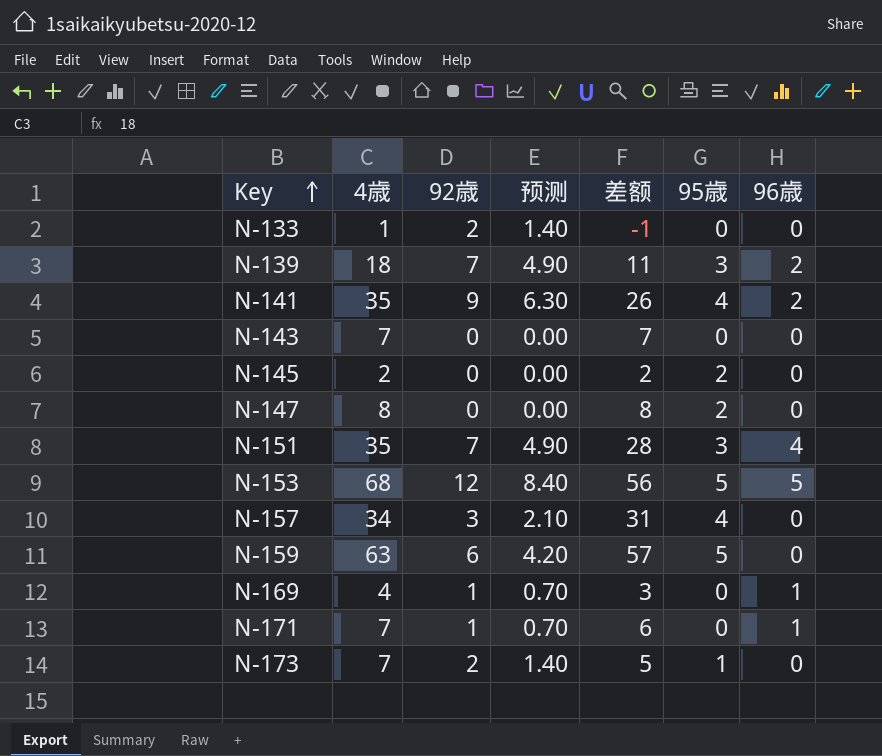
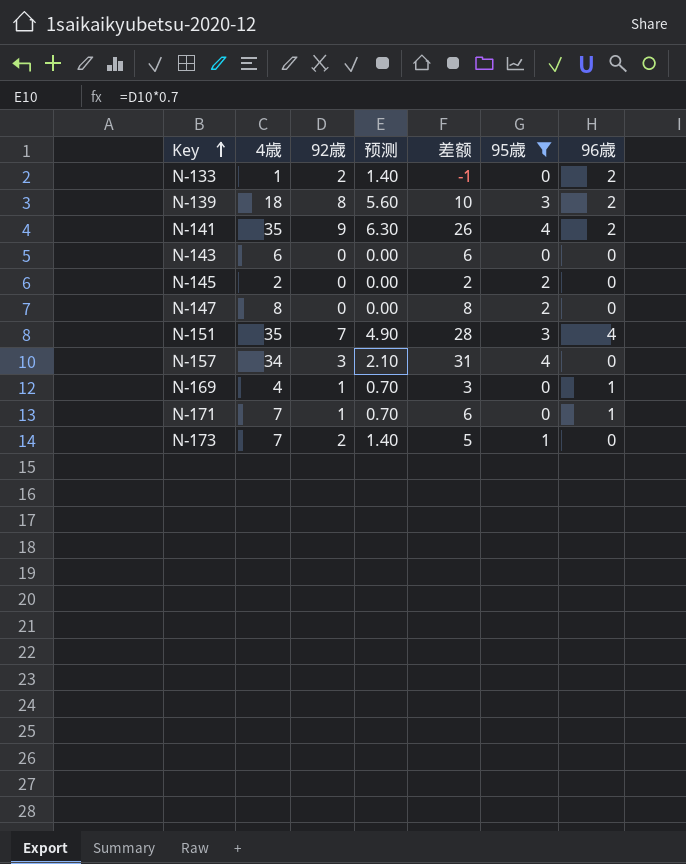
filter: none -> 95歳 != 5
N-133 | 96歳: 0 -> 2
N-139 | 92歳: 7 -> 8
N-139 | 预测: 4.90 -> 5.60
N-139 | 差额: 11 -> 10
N-143 | 4歳: 7 -> 6
N-143 | 差额: 7 -> 6

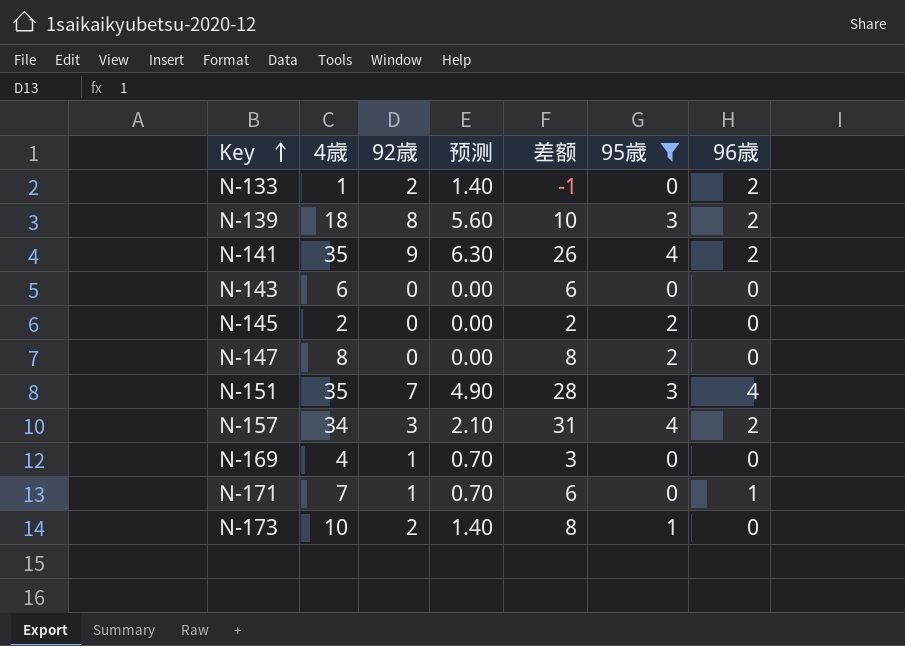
N-157 | 96歳: 0 -> 2
N-169 | 96歳: 1 -> 0
N-173 | 4歳: 7 -> 10
N-173 | 差额: 5 -> 8

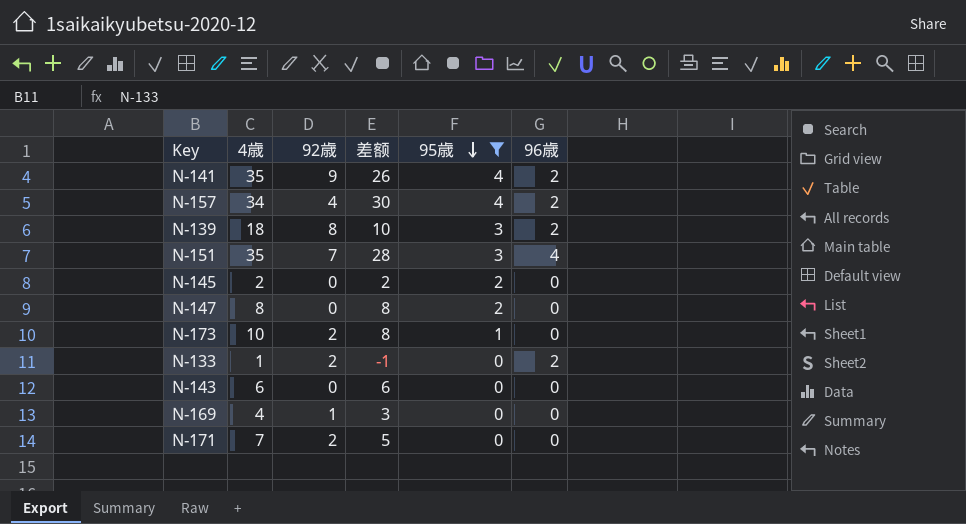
row order: Key ascending -> 95歳 descending
column 预测 | formula: [92歳] * 0.7 -> none
N-157 | 92歳: 3 -> 4
N-157 | 差额: 31 -> 30
N-171 | 92歳: 1 -> 2
N-171 | 差额: 6 -> 5
N-171 | 96歳: 1 -> 0

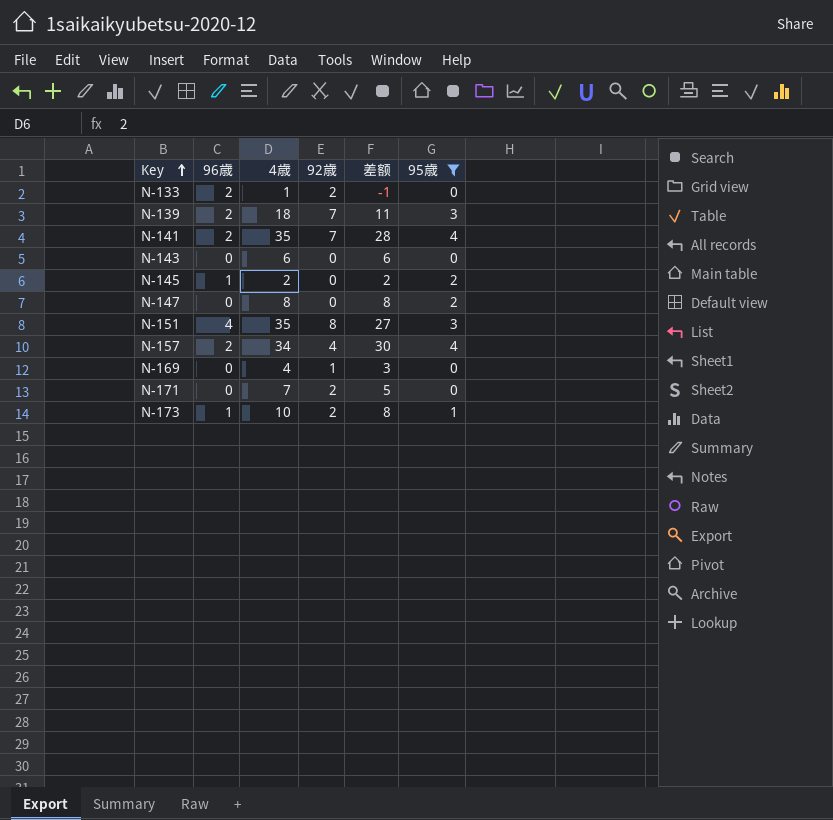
row order: 95歳 descending -> Key ascending
column 96歳 | position: 6 -> 2
N-139 | 92歳: 8 -> 7
N-139 | 差额: 10 -> 11
N-141 | 92歳: 9 -> 7
N-141 | 差额: 26 -> 28
N-145 | 96歳: 0 -> 1
N-151 | 92歳: 7 -> 8
N-151 | 差额: 28 -> 27
N-173 | 96歳: 0 -> 1

